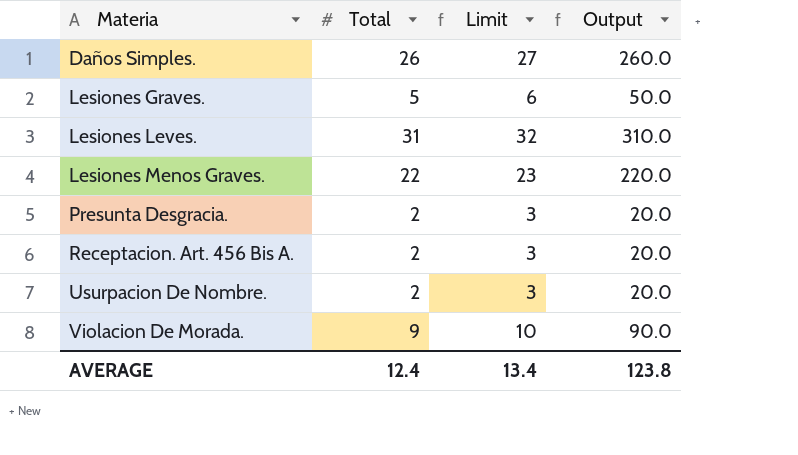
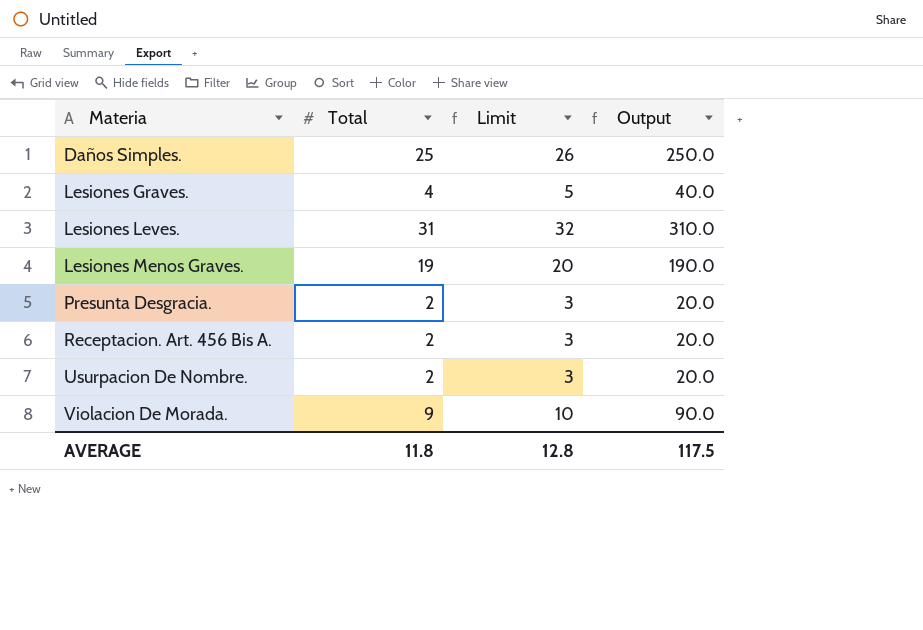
Daños Simples. | Total: 26 -> 25
Daños Simples. | Limit: 27 -> 26
Daños Simples. | Output: 260.0 -> 250.0
Lesiones Graves. | Total: 5 -> 4
Lesiones Graves. | Limit: 6 -> 5
Lesiones Graves. | Output: 50.0 -> 40.0
Lesiones Menos Graves. | Total: 22 -> 19
Lesiones Menos Graves. | Limit: 23 -> 20
Lesiones Menos Graves. | Output: 220.0 -> 190.0
AVERAGE | Total: 12.4 -> 11.8
AVERAGE | Limit: 13.4 -> 12.8
AVERAGE | Output: 123.8 -> 117.5

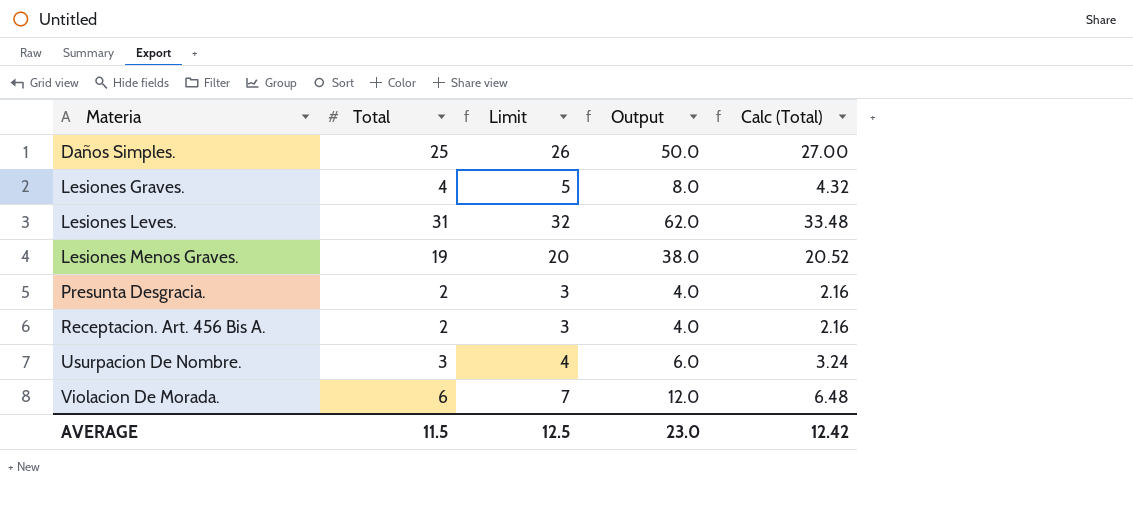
column Output | formula: [Total] * 10 -> [Total] * 2
column Calc (Total) | formula: none -> [Total] * 1.08
Usurpacion De Nombre. | Total: 2 -> 3
Usurpacion De Nombre. | Limit: 3 -> 4
Violacion De Morada. | Total: 9 -> 6
Violacion De Morada. | Limit: 10 -> 7
AVERAGE | Total: 11.8 -> 11.5
AVERAGE | Limit: 12.8 -> 12.5
AVERAGE | Output: 117.5 -> 23.0

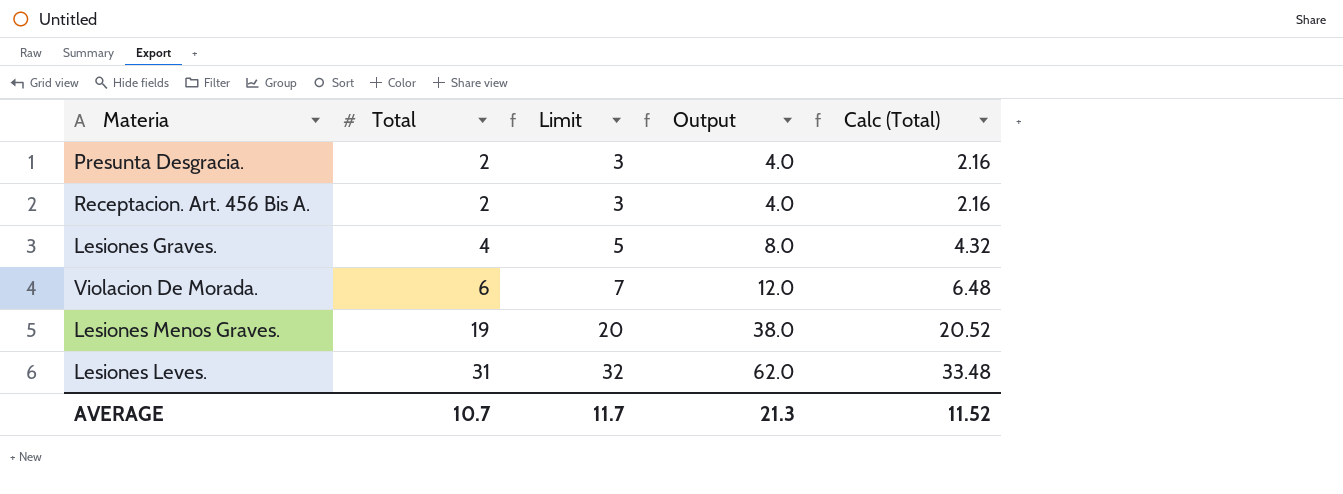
row order: Materia ascending -> Total ascending
row Daños Simples.: 25 | 26 | 50.0 | 27.00 -> none
row Usurpacion De Nombre.: 3 | 4 | 6.0 | 3.24 -> none
AVERAGE | Total: 11.5 -> 10.7
AVERAGE | Limit: 12.5 -> 11.7
AVERAGE | Output: 23.0 -> 21.3
AVERAGE | Calc (Total): 12.42 -> 11.52

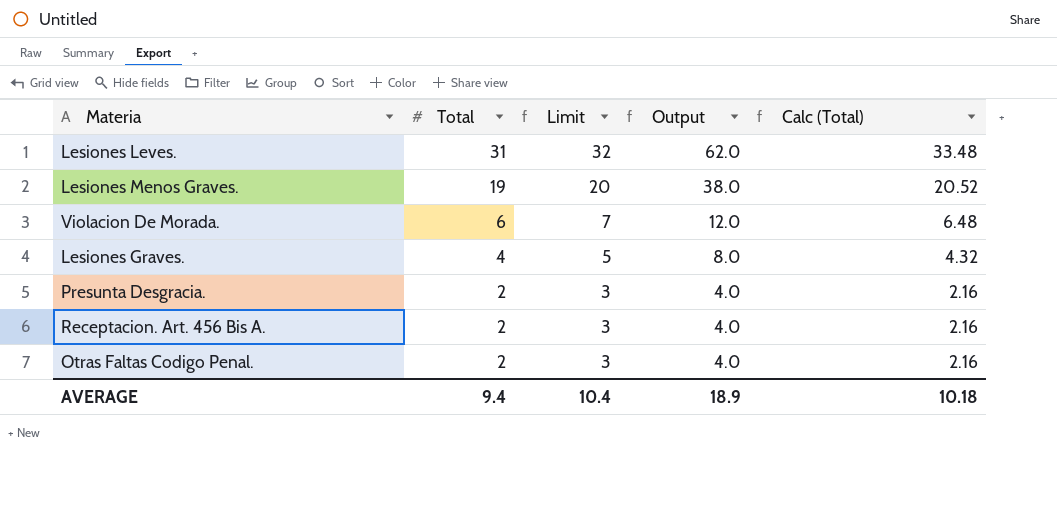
row order: Total ascending -> Total descending
row Otras Faltas Codigo Penal.: none -> 2 | 3 | 4.0 | 2.16
AVERAGE | Total: 10.7 -> 9.4
AVERAGE | Limit: 11.7 -> 10.4
AVERAGE | Output: 21.3 -> 18.9
AVERAGE | Calc (Total): 11.52 -> 10.18

